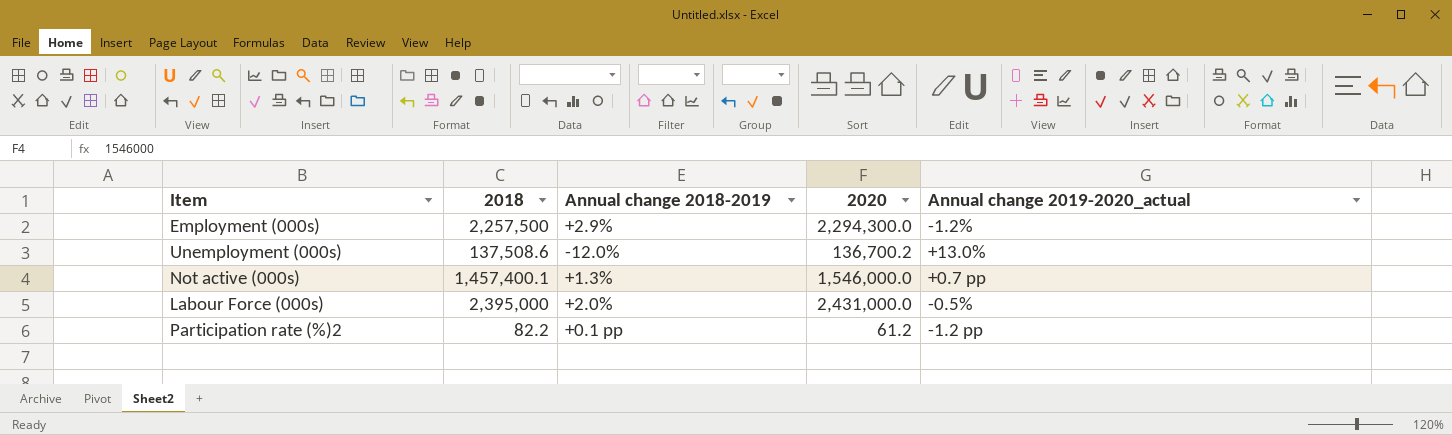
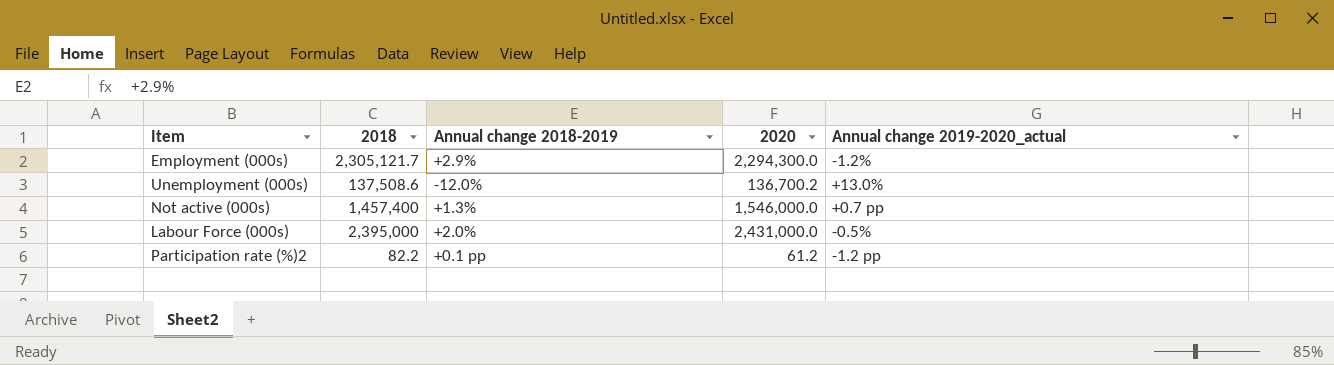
Employment (000s) | 2018: 2,257,500 -> 2,305,121.7
Not active (000s) | 2018: 1,457,400.1 -> 1,457,400

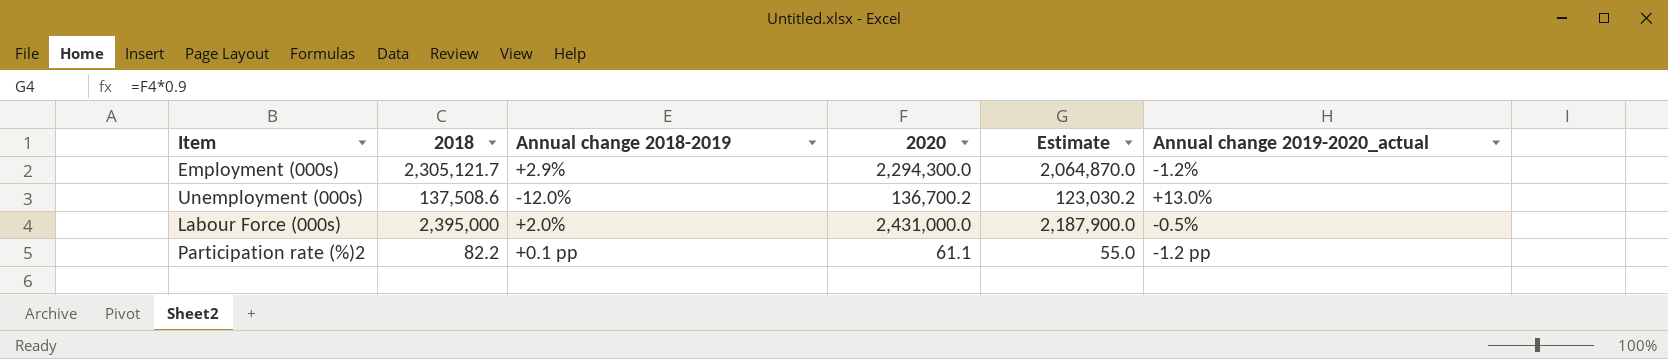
column Estimate | formula: none -> [2020] * 0.9
row Not active (000s): 1,457,400 | +1.3% | 1,546,000.0 | +0.7 pp -> none
Participation rate (%)2 | 2020: 61.2 -> 61.1

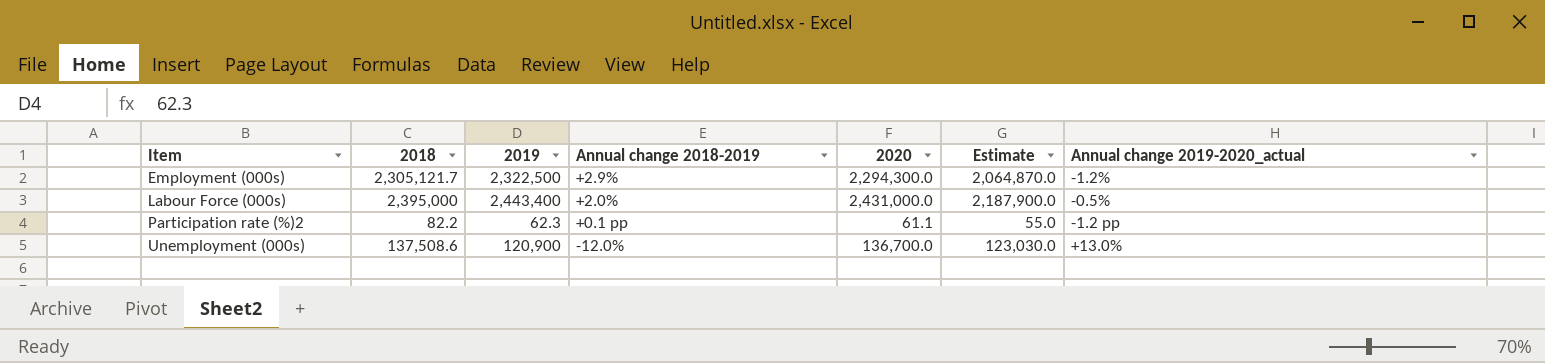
row order: none -> Item ascending
column 2019 | position: none -> 3
Unemployment (000s) | 2020: 136,700.2 -> 136,700.0
Unemployment (000s) | Estimate: 123,030.2 -> 123,030.0

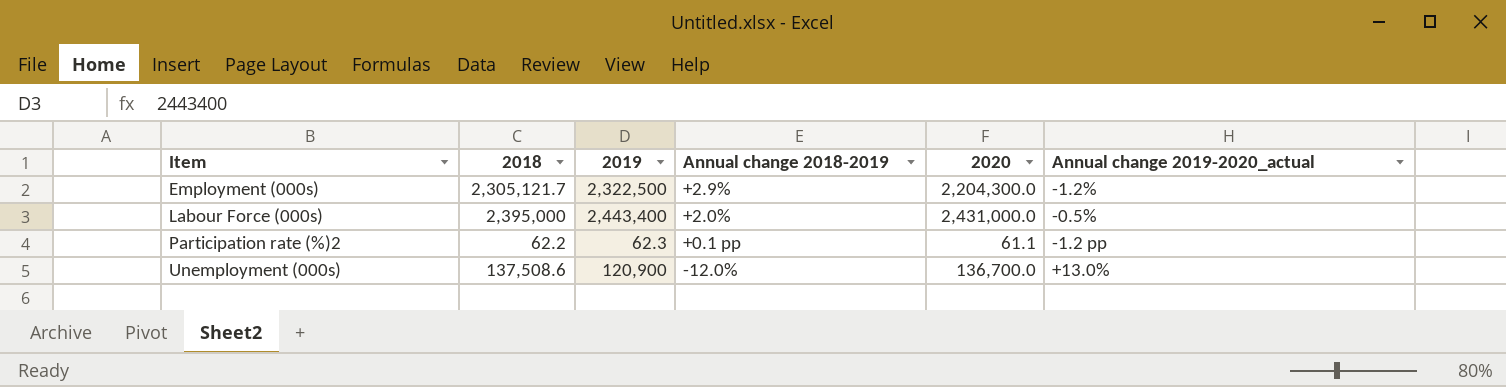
column Estimate | formula: [2020] * 0.9 -> none
Employment (000s) | 2020: 2,294,300.0 -> 2,204,300.0
Participation rate (%)2 | 2018: 82.2 -> 62.2

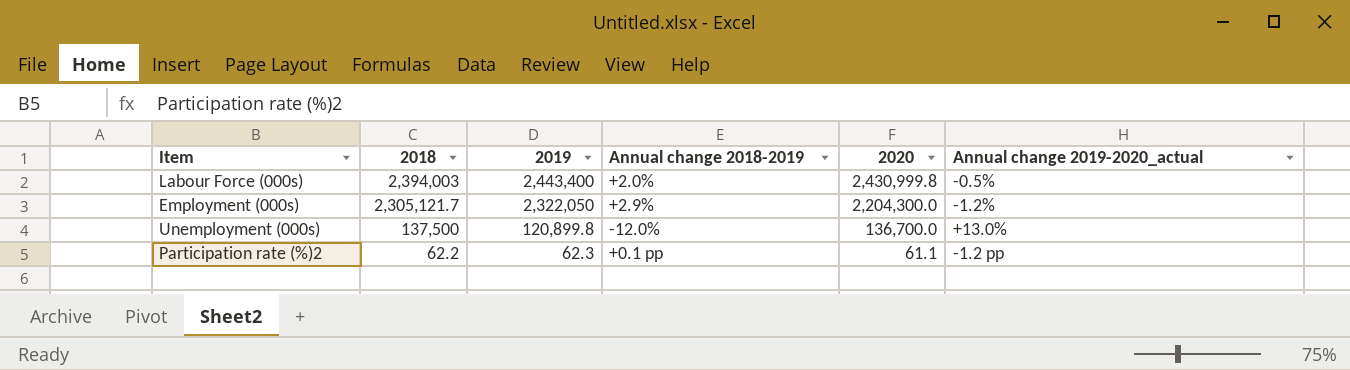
row order: Item ascending -> 2018 descending
Labour Force (000s) | 2018: 2,395,000 -> 2,394,003
Labour Force (000s) | 2020: 2,431,000.0 -> 2,430,999.8
Employment (000s) | 2019: 2,322,500 -> 2,322,050
Unemployment (000s) | 2018: 137,508.6 -> 137,500
Unemployment (000s) | 2019: 120,900 -> 120,899.8

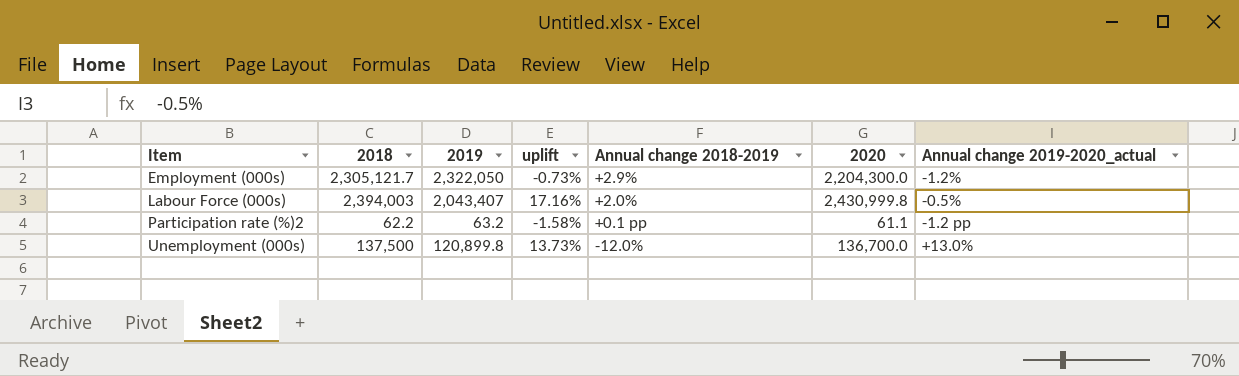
row order: 2018 descending -> Item ascending
column uplift | formula: none -> ([2018] - [2019]) / [2019]
Labour Force (000s) | 2019: 2,443,400 -> 2,043,407
Participation rate (%)2 | 2019: 62.3 -> 63.2

